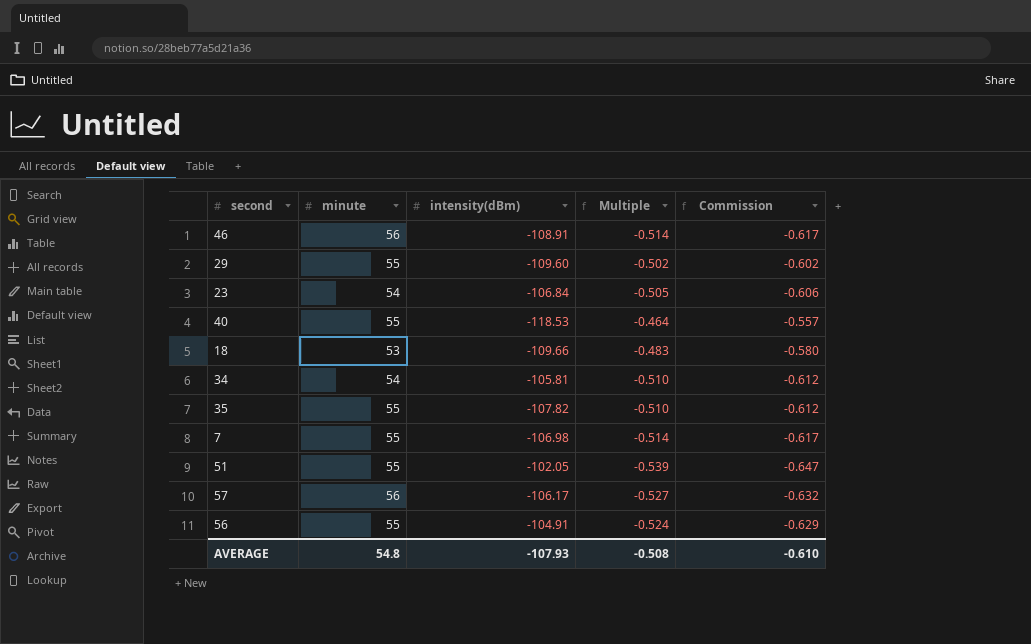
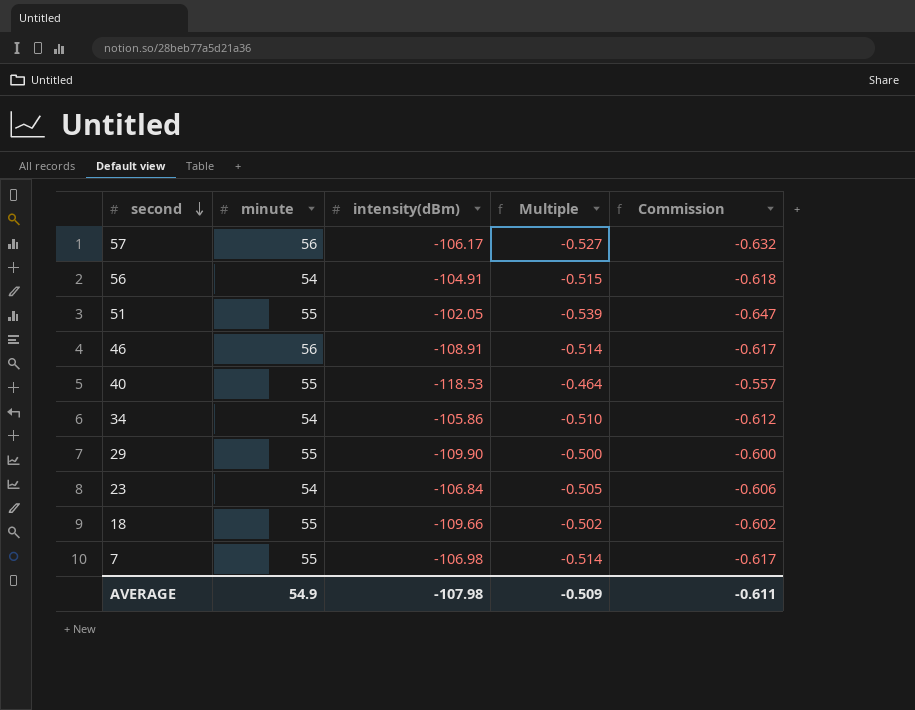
row order: none -> second descending
row 35: 55 | -107.82 | -0.510 | -0.612 -> none
56 | minute: 55 -> 54
56 | Multiple: -0.524 -> -0.515
56 | Commission: -0.629 -> -0.618
34 | intensity(dBm): -105.81 -> -105.86
29 | intensity(dBm): -109.60 -> -109.90
29 | Multiple: -0.502 -> -0.500
29 | Commission: -0.602 -> -0.600
18 | minute: 53 -> 55
18 | Multiple: -0.483 -> -0.502
18 | Commission: -0.580 -> -0.602
AVERAGE | minute: 54.8 -> 54.9
AVERAGE | intensity(dBm): -107.93 -> -107.98
AVERAGE | Multiple: -0.508 -> -0.509
AVERAGE | Commission: -0.610 -> -0.611

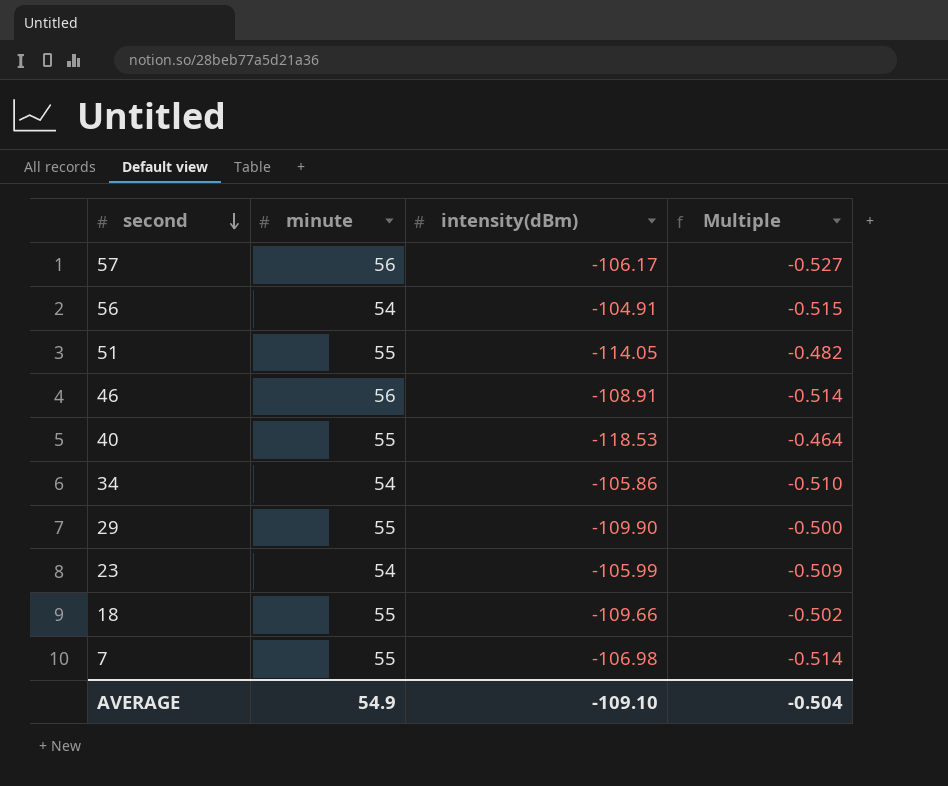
column Commission | formula: [Multiple] * 1.2 -> none
51 | intensity(dBm): -102.05 -> -114.05
51 | Multiple: -0.539 -> -0.482
23 | intensity(dBm): -106.84 -> -105.99
23 | Multiple: -0.505 -> -0.509
AVERAGE | intensity(dBm): -107.98 -> -109.10
AVERAGE | Multiple: -0.509 -> -0.504

